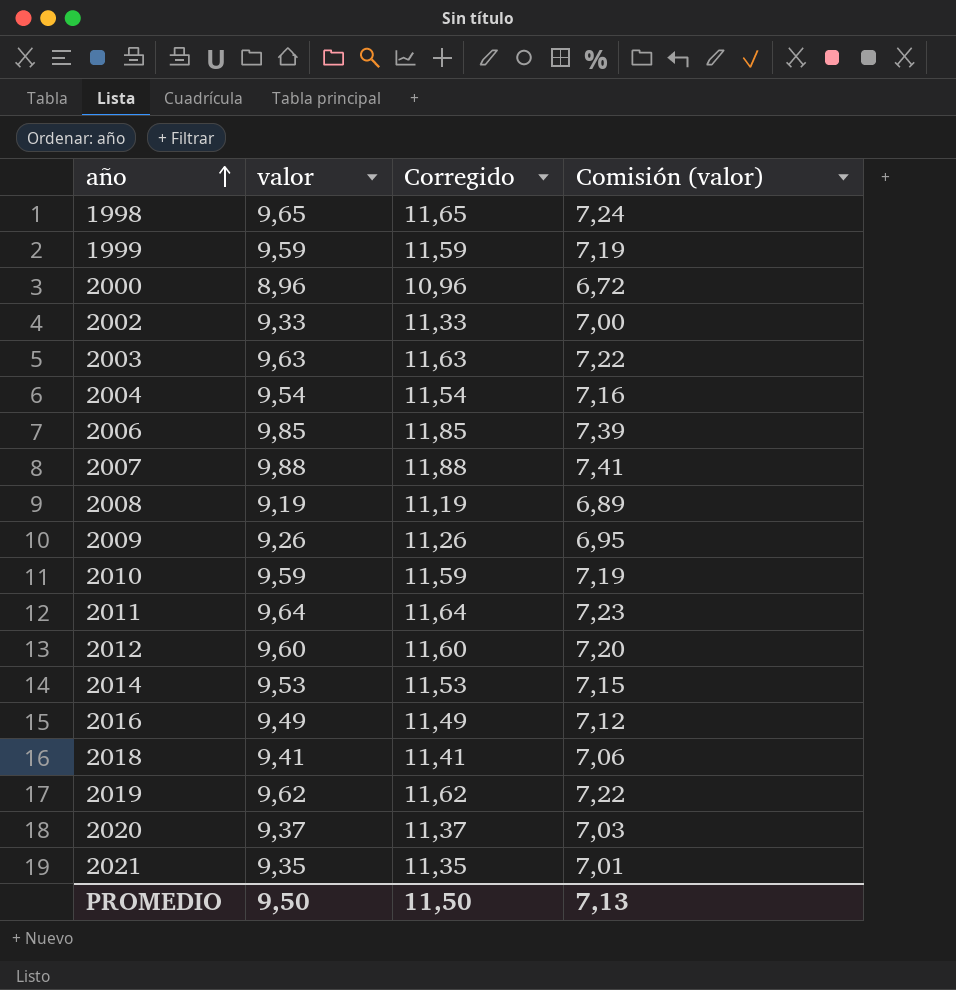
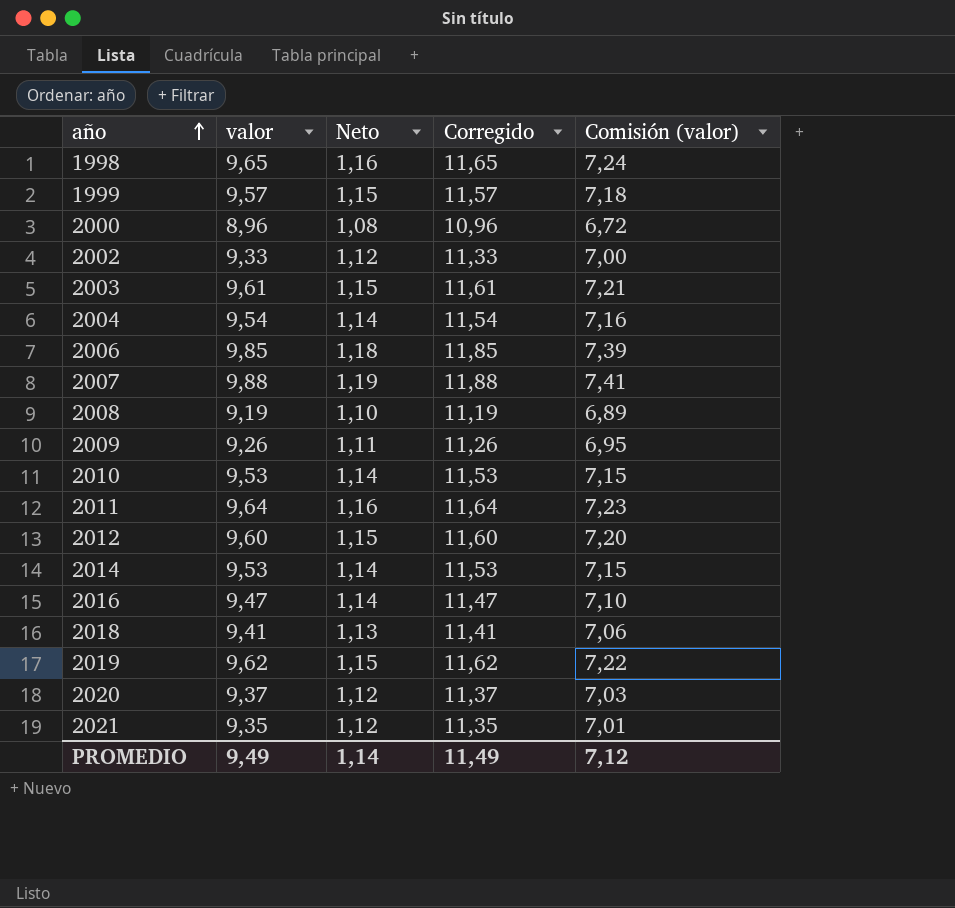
column Neto | formula: none -> [valor] * 0,12
1999 | valor: 9,59 -> 9,57
1999 | Corregido: 11,59 -> 11,57
1999 | Comisión (valor): 7,19 -> 7,18
2003 | valor: 9,63 -> 9,61
2003 | Corregido: 11,63 -> 11,61
2003 | Comisión (valor): 7,22 -> 7,21
2010 | valor: 9,59 -> 9,53
2010 | Corregido: 11,59 -> 11,53
2010 | Comisión (valor): 7,19 -> 7,15
2016 | valor: 9,49 -> 9,47
2016 | Corregido: 11,49 -> 11,47
2016 | Comisión (valor): 7,12 -> 7,10
PROMEDIO | valor: 9,50 -> 9,49
PROMEDIO | Corregido: 11,50 -> 11,49
PROMEDIO | Comisión (valor): 7,13 -> 7,12

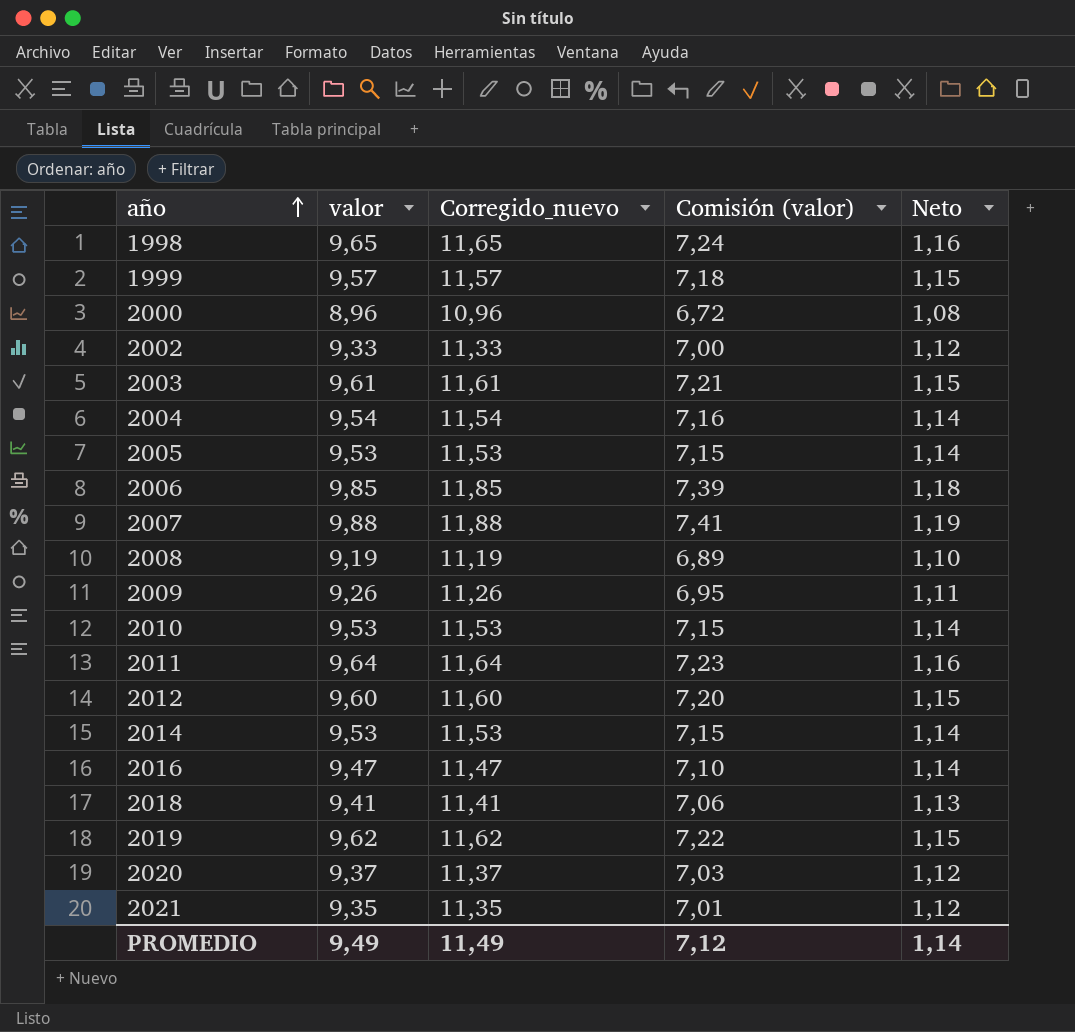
column name: Corregido -> Corregido_nuevo
column Neto | position: 3 -> 5
row 2005: none -> 9,53 | 11,53 | 7,15 | 1,14

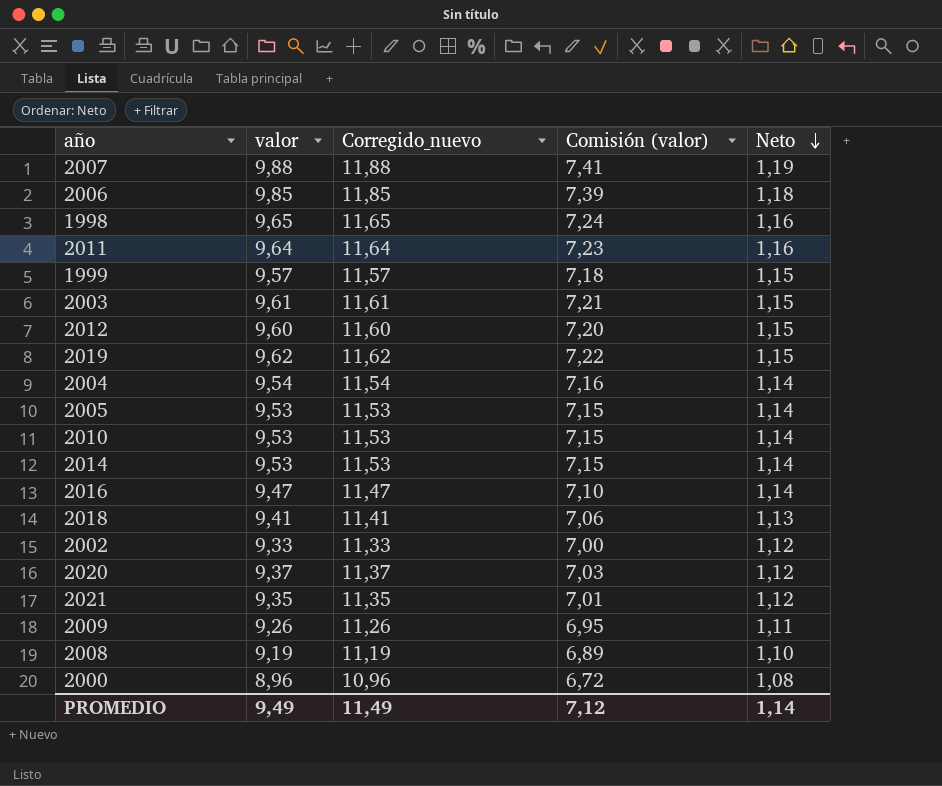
row order: año ascending -> Neto descending

